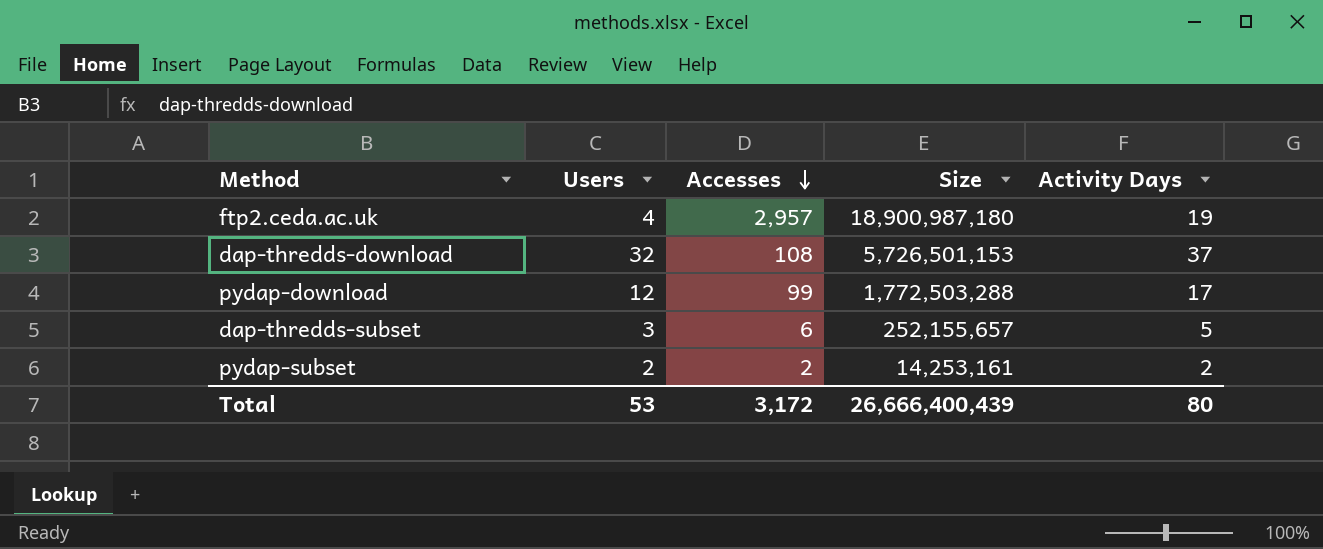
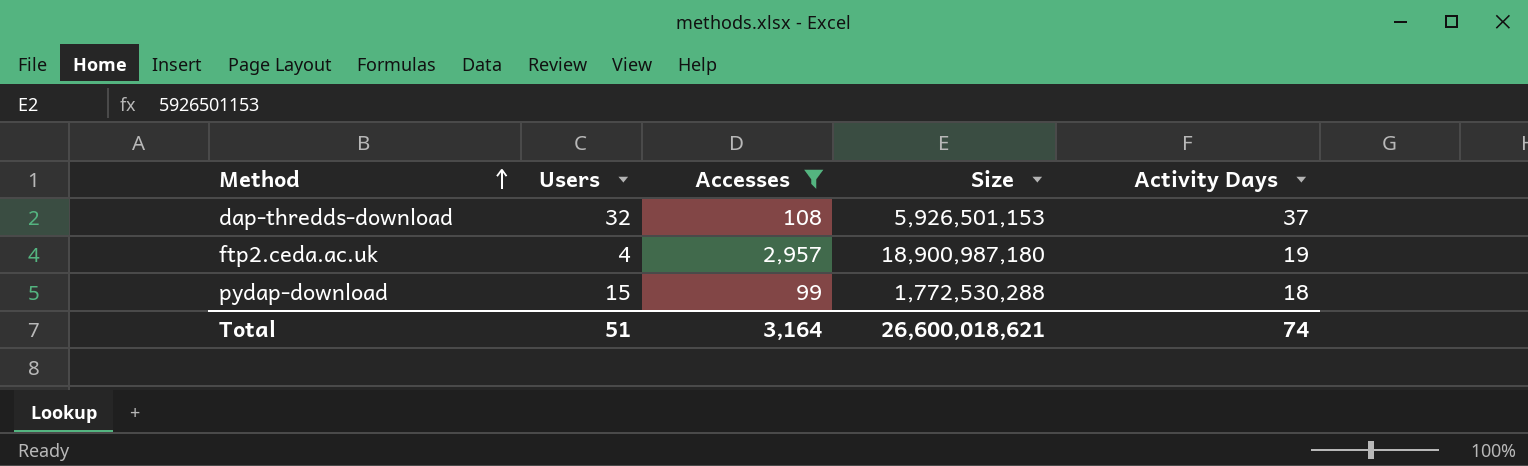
filter: none -> Accesses >= 99
row order: Accesses descending -> Method ascending
dap-thredds-download | Size: 5,726,501,153 -> 5,926,501,153
pydap-download | Users: 12 -> 15
pydap-download | Size: 1,772,503,288 -> 1,772,530,288
pydap-download | Activity Days: 17 -> 18
Total | Users: 53 -> 51
Total | Accesses: 3,172 -> 3,164
Total | Size: 26,666,400,439 -> 26,600,018,621
Total | Activity Days: 80 -> 74

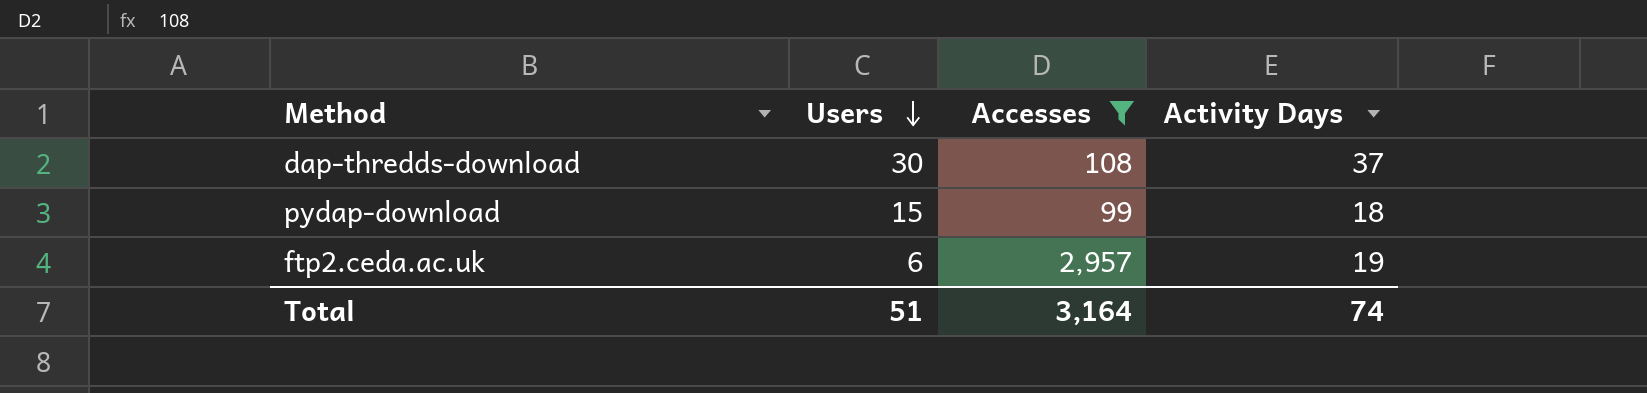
row order: Method ascending -> Users descending
column Size | position: 4 -> none
dap-thredds-download | Users: 32 -> 30
ftp2.ceda.ac.uk | Users: 4 -> 6

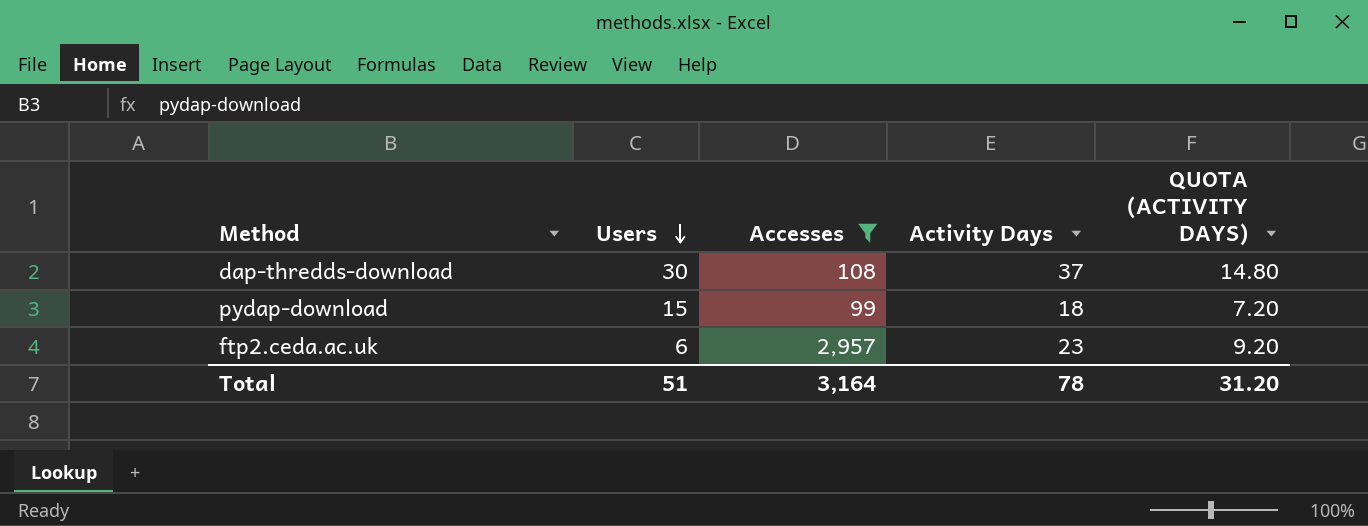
column QUOTA (ACTIVITY DAYS) | formula: none -> [Activity Days] * 0.4
ftp2.ceda.ac.uk | Activity Days: 19 -> 23
Total | Activity Days: 74 -> 78

